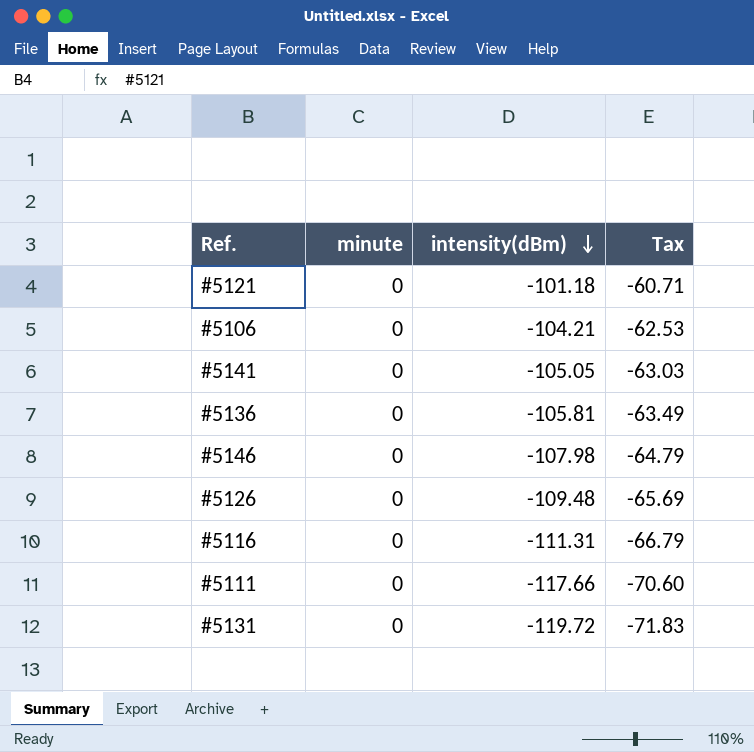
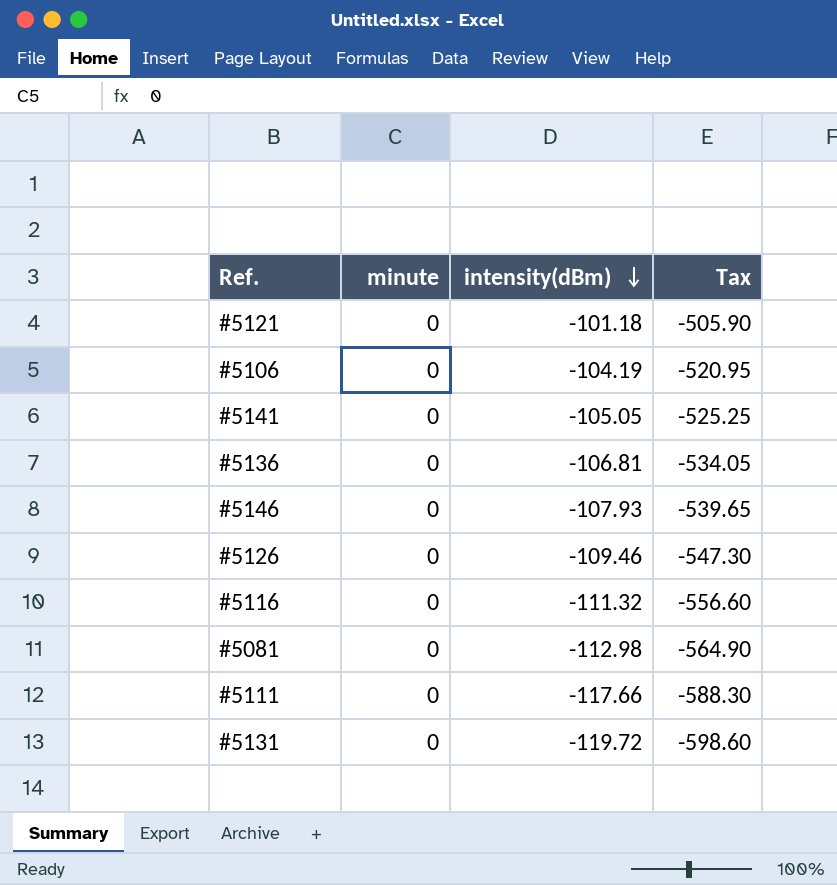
column Tax | formula: [intensity(dBm)] * 0.6 -> [intensity(dBm)] * 5
#5106 | intensity(dBm): -104.21 -> -104.19
#5136 | intensity(dBm): -105.81 -> -106.81
#5146 | intensity(dBm): -107.98 -> -107.93
#5126 | intensity(dBm): -109.48 -> -109.46
#5116 | intensity(dBm): -111.31 -> -111.32
row #5081: none -> 0 | -112.98 | -564.90

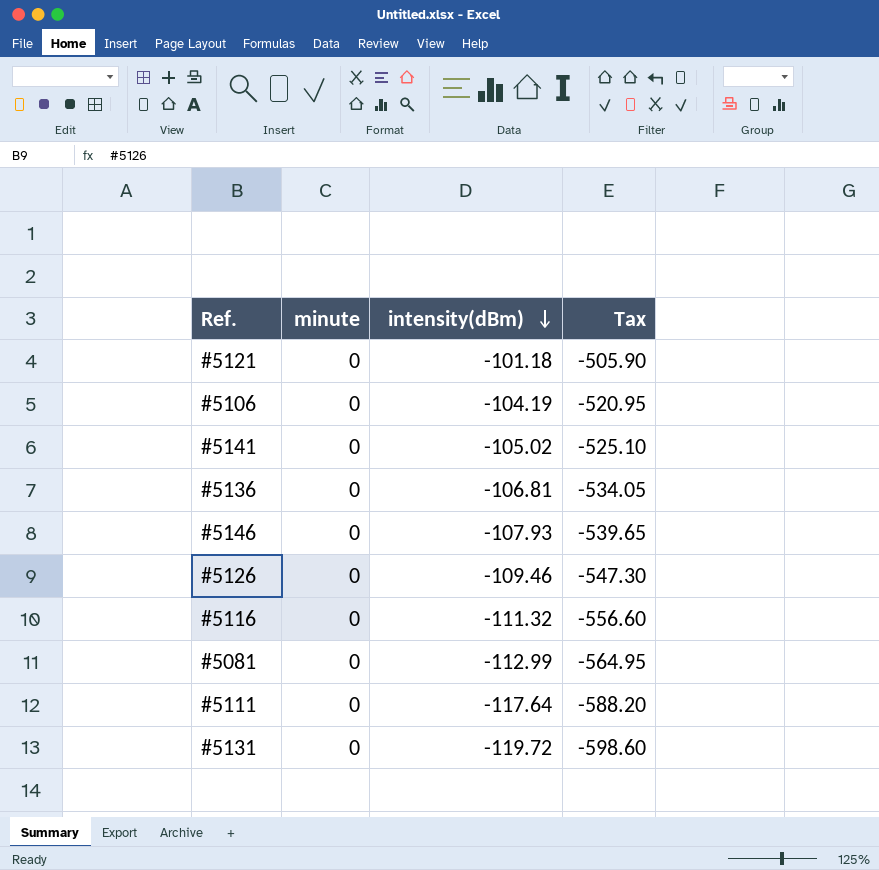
#5141 | intensity(dBm): -105.05 -> -105.02
#5141 | Tax: -525.25 -> -525.10
#5081 | intensity(dBm): -112.98 -> -112.99
#5081 | Tax: -564.90 -> -564.95
#5111 | intensity(dBm): -117.66 -> -117.64
#5111 | Tax: -588.30 -> -588.20

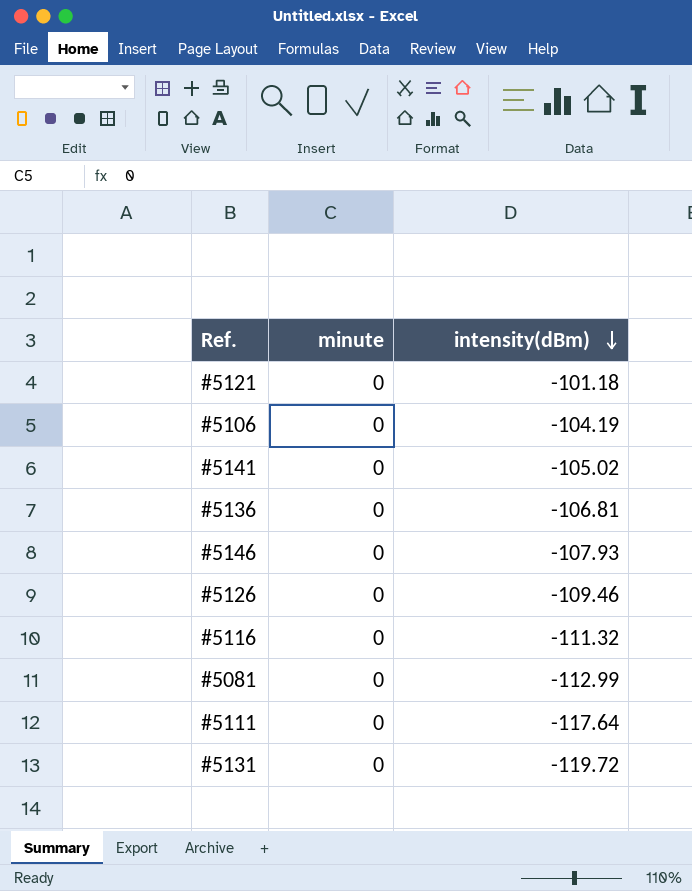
column Tax | formula: [intensity(dBm)] * 5 -> none

